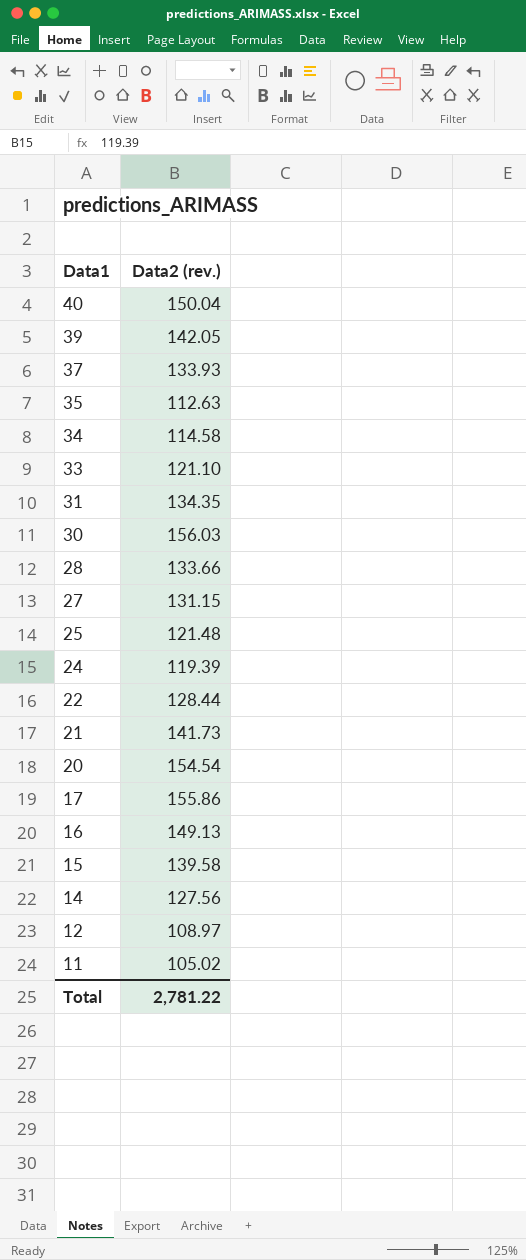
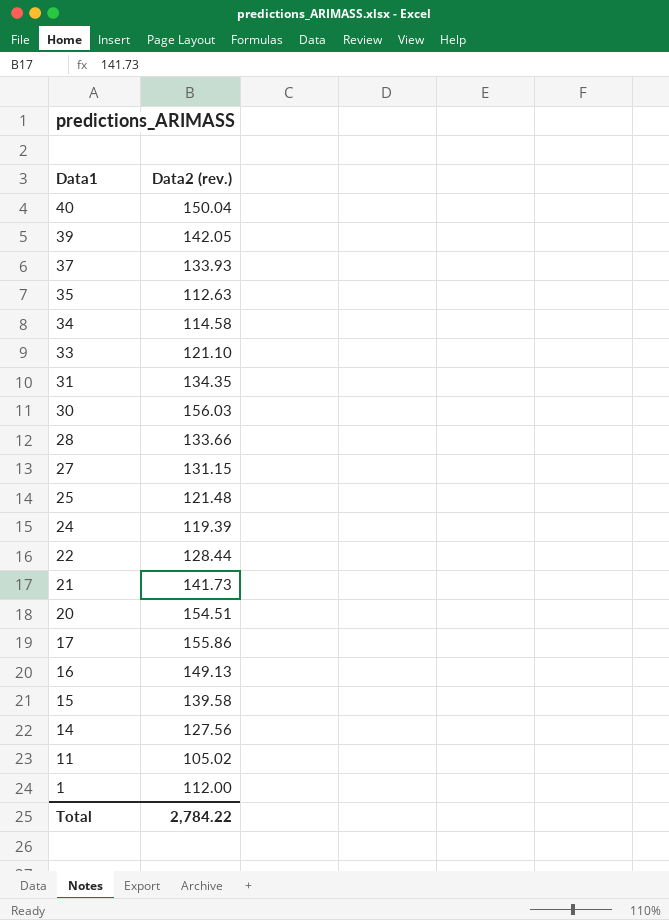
row 12: 108.97 -> none
20 | Data2 (rev.): 154.54 -> 154.51
row 1: none -> 112.00
Total | Data2 (rev.): 2,781.22 -> 2,784.22

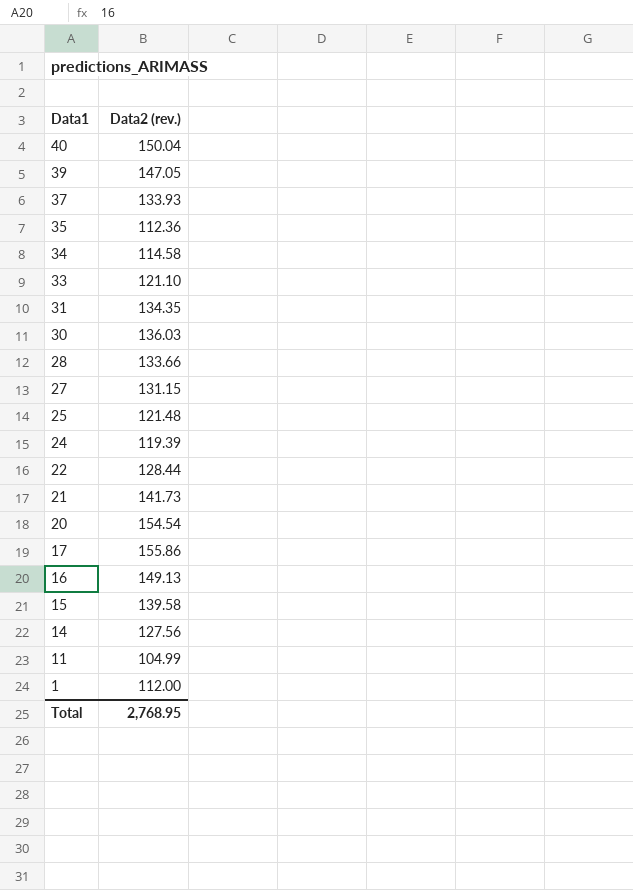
39 | Data2 (rev.): 142.05 -> 147.05
35 | Data2 (rev.): 112.63 -> 112.36
30 | Data2 (rev.): 156.03 -> 136.03
20 | Data2 (rev.): 154.51 -> 154.54
11 | Data2 (rev.): 105.02 -> 104.99
Total | Data2 (rev.): 2,784.22 -> 2,768.95

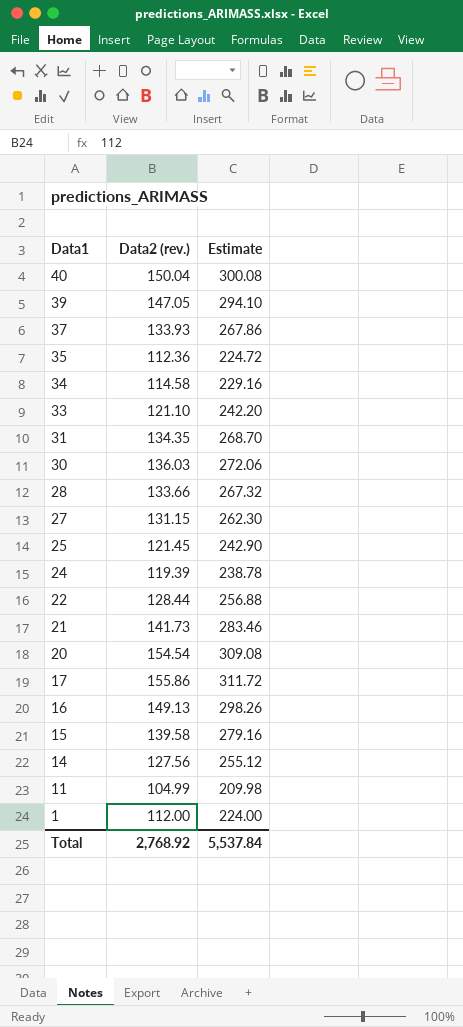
column Estimate | formula: none -> [Data2 (rev.)] * 2
25 | Data2 (rev.): 121.48 -> 121.45
Total | Data2 (rev.): 2,768.95 -> 2,768.92

